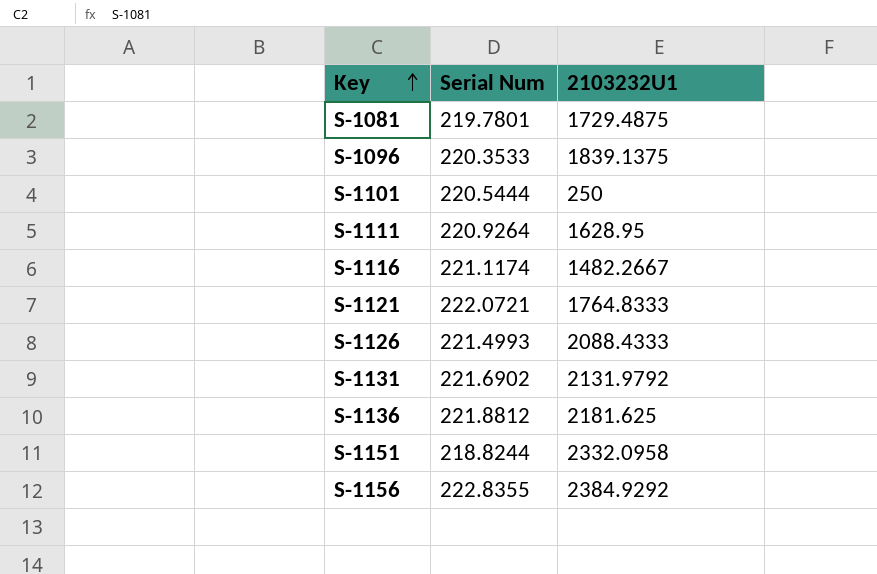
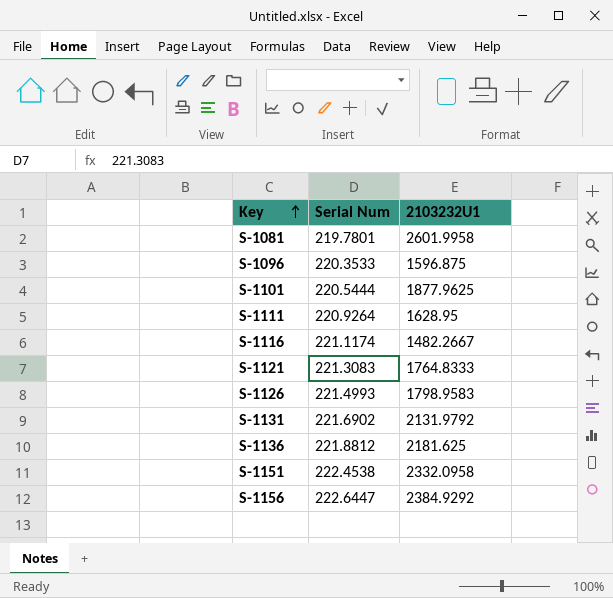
S-1081 | 2103232U1: 1729.4875 -> 2601.9958
S-1096 | 2103232U1: 1839.1375 -> 1596.875
S-1101 | 2103232U1: 250 -> 1877.9625
S-1121 | Serial Num: 222.0721 -> 221.3083
S-1126 | 2103232U1: 2088.4333 -> 1798.9583
S-1151 | Serial Num: 218.8244 -> 222.4538
S-1156 | Serial Num: 222.8355 -> 222.6447

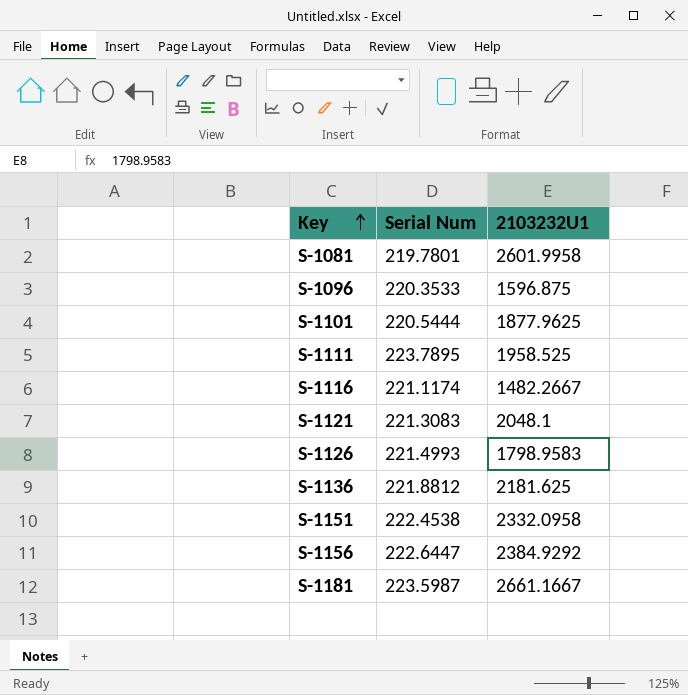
row S-1131: 221.6902 | 2131.9792 -> none
S-1111 | Serial Num: 220.9264 -> 223.7895
S-1111 | 2103232U1: 1628.95 -> 1958.525
S-1121 | 2103232U1: 1764.8333 -> 2048.1
row S-1181: none -> 223.5987 | 2661.1667

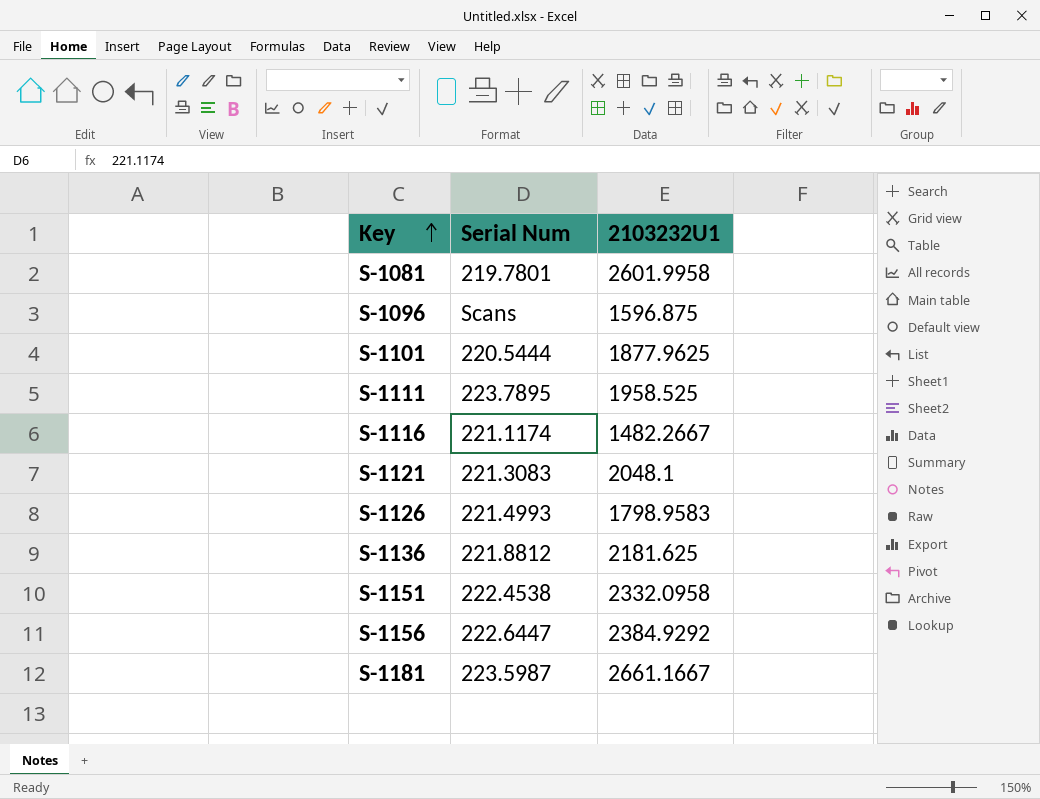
S-1096 | Serial Num: 220.3533 -> Scans

